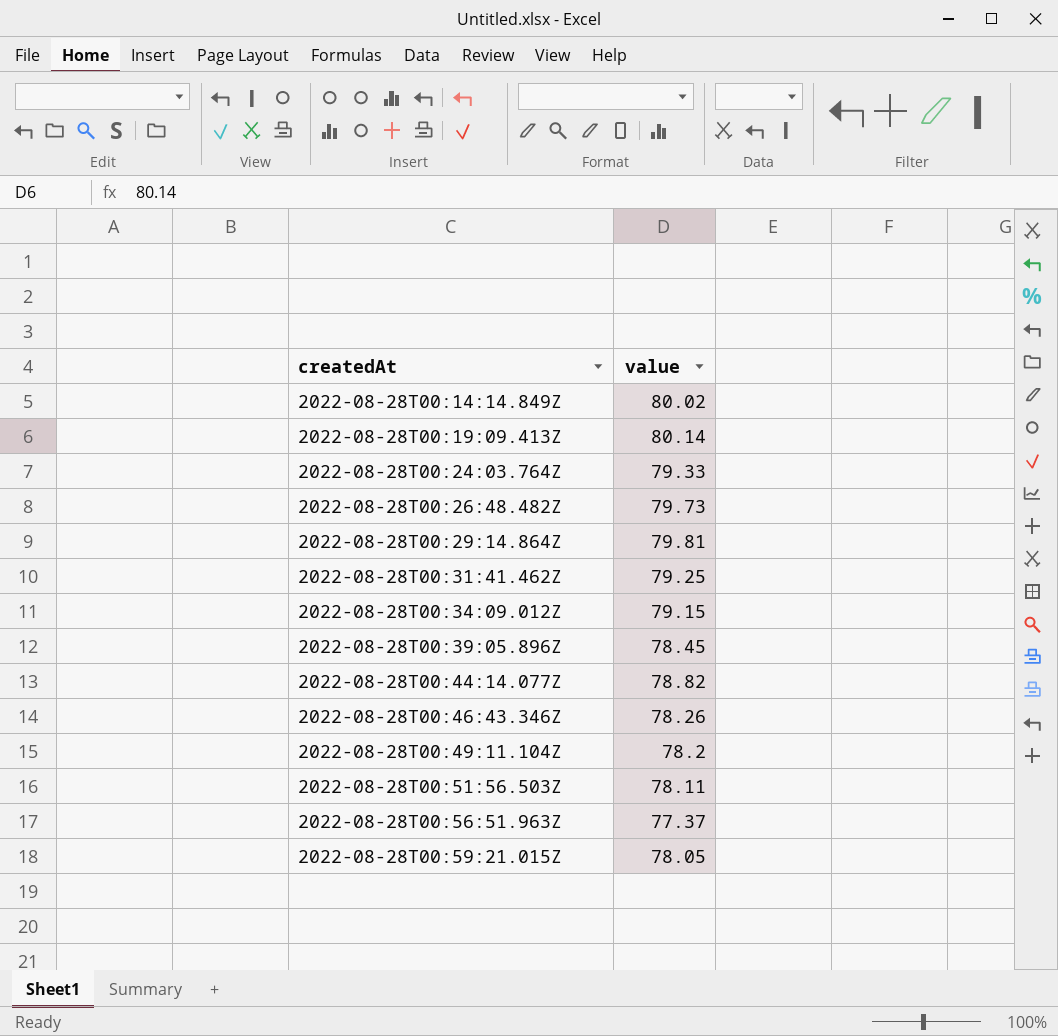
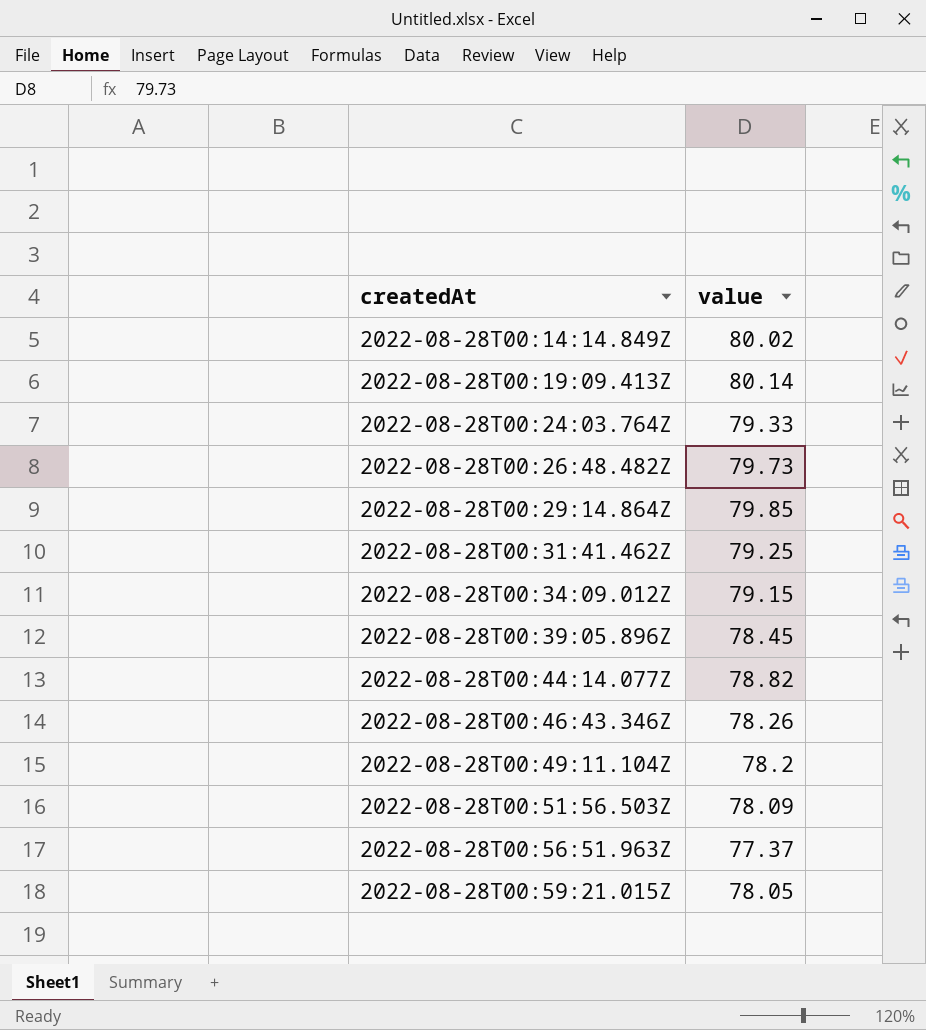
2022-08-28T00:29:14.864Z | value: 79.81 -> 79.85
2022-08-28T00:51:56.503Z | value: 78.11 -> 78.09

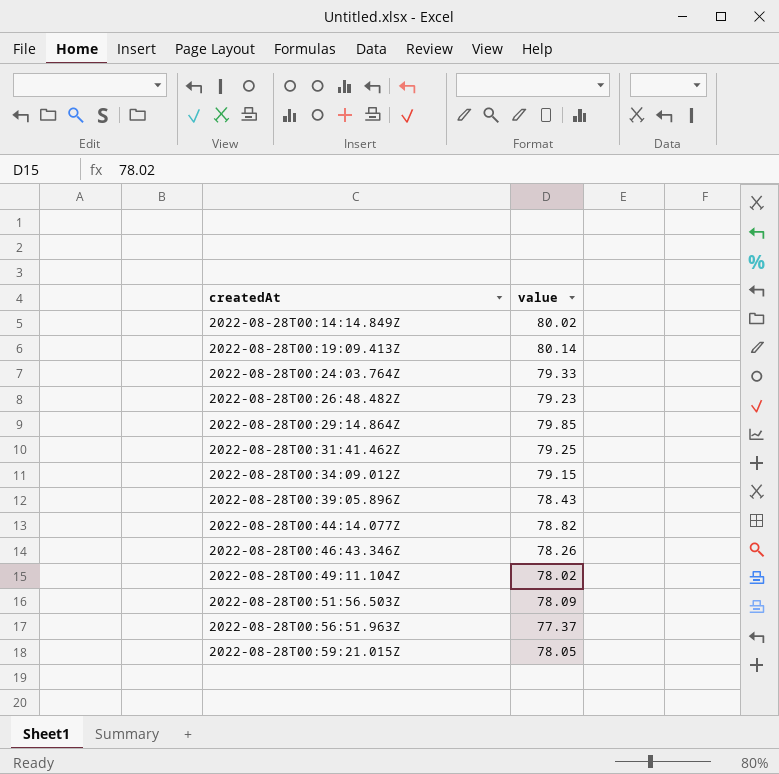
2022-08-28T00:26:48.482Z | value: 79.73 -> 79.23
2022-08-28T00:39:05.896Z | value: 78.45 -> 78.43
2022-08-28T00:49:11.104Z | value: 78.2 -> 78.02

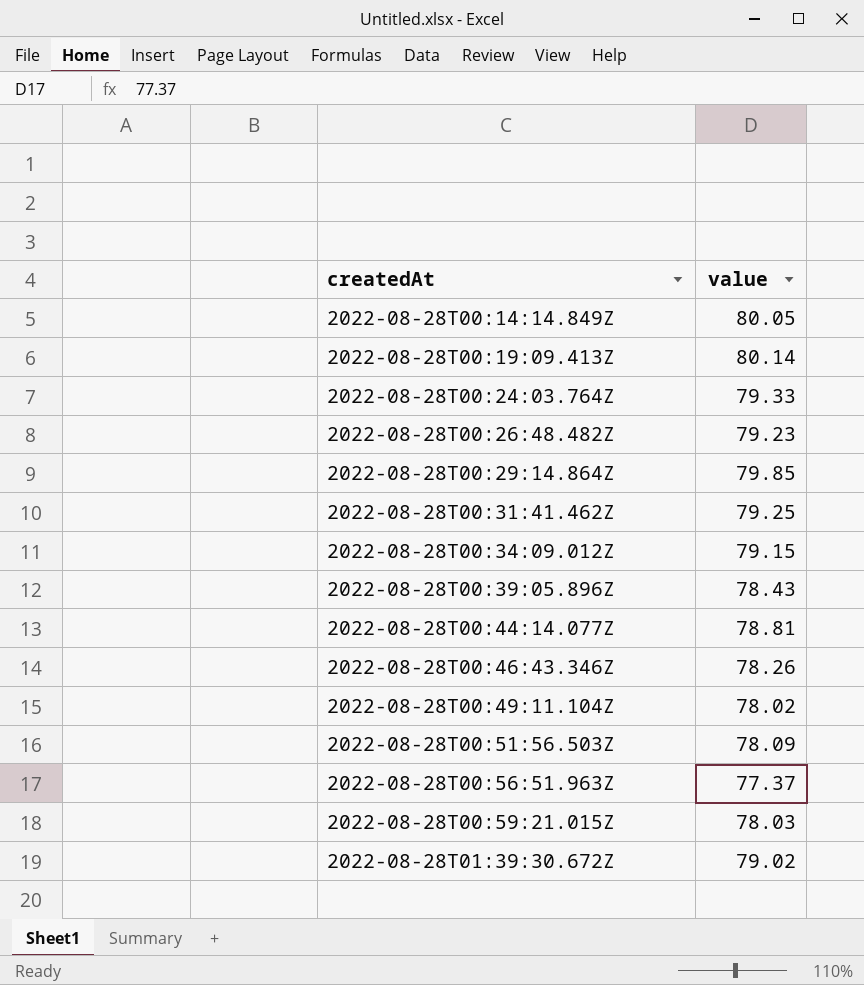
2022-08-28T00:14:14.849Z | value: 80.02 -> 80.05
2022-08-28T00:44:14.077Z | value: 78.82 -> 78.81
2022-08-28T00:59:21.015Z | value: 78.05 -> 78.03
row 2022-08-28T01:39:30.672Z: none -> 79.02

